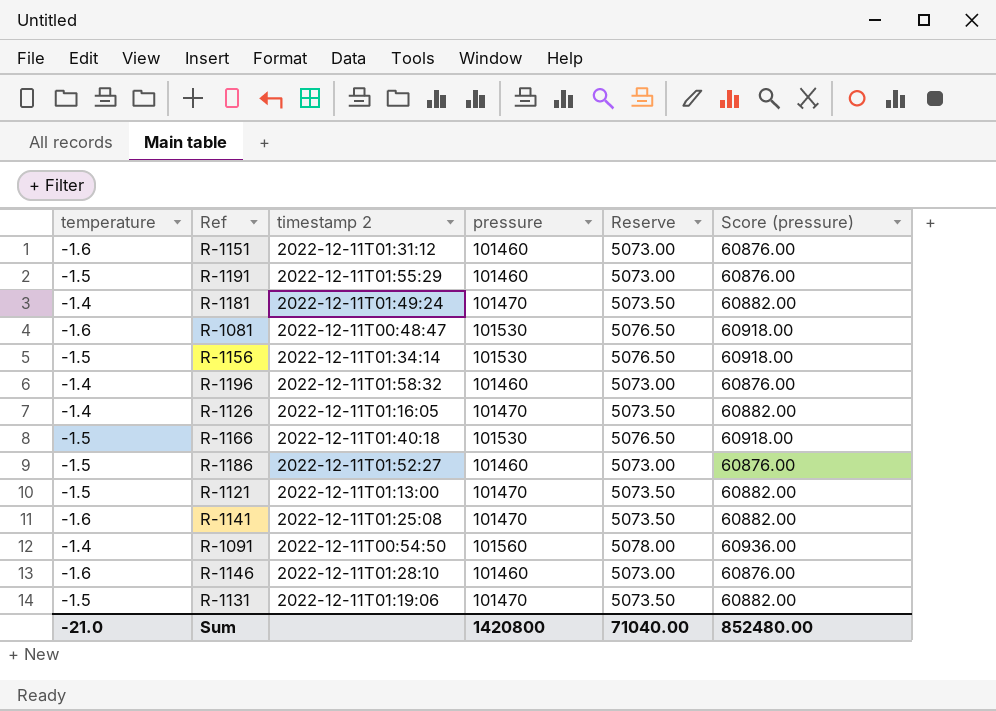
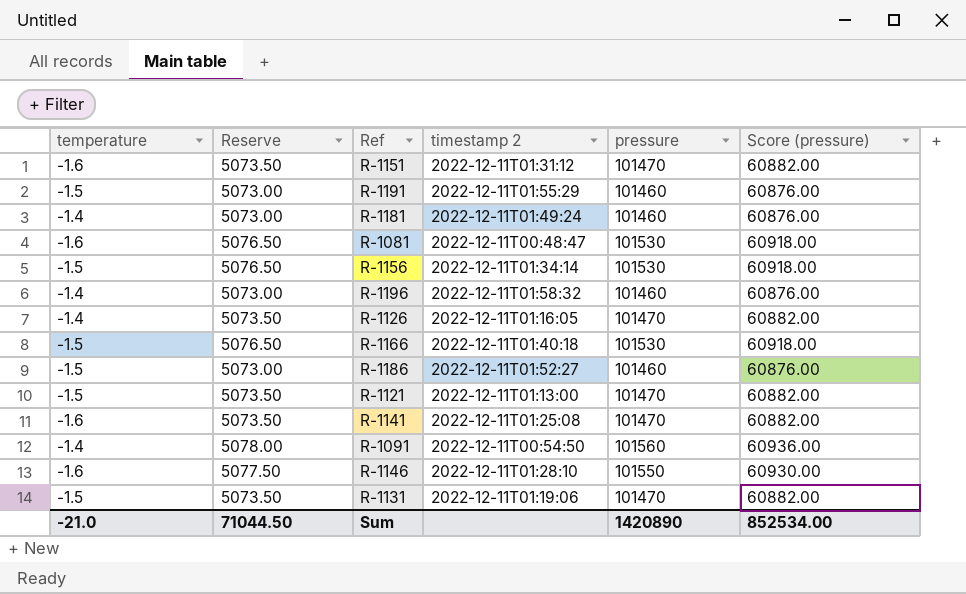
column Reserve | position: 5 -> 2
R-1151 | Reserve: 5073.00 -> 5073.50
R-1151 | pressure: 101460 -> 101470
R-1151 | Score (pressure): 60876.00 -> 60882.00
R-1181 | Reserve: 5073.50 -> 5073.00
R-1181 | pressure: 101470 -> 101460
R-1181 | Score (pressure): 60882.00 -> 60876.00
R-1146 | Reserve: 5073.00 -> 5077.50
R-1146 | pressure: 101460 -> 101550
R-1146 | Score (pressure): 60876.00 -> 60930.00
Sum | Reserve: 71040.00 -> 71044.50
Sum | pressure: 1420800 -> 1420890
Sum | Score (pressure): 852480.00 -> 852534.00

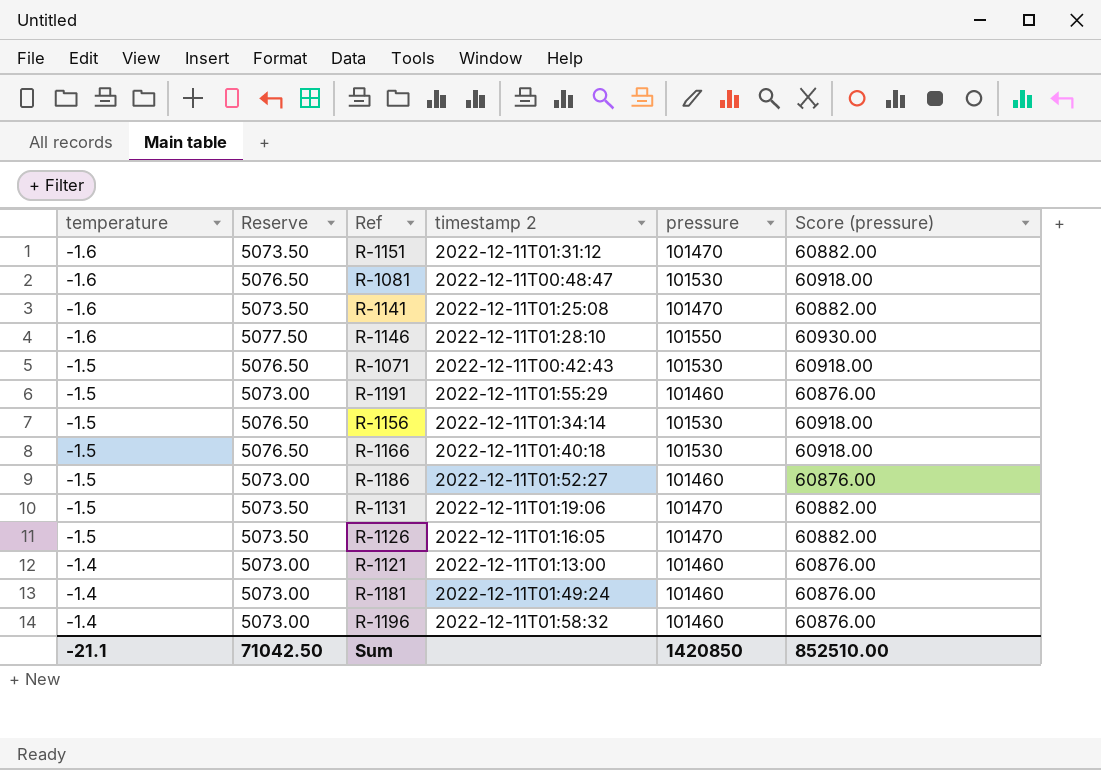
row order: none -> temperature ascending
row R-1091: -1.4 | 5078.00 | 2022-12-11T00:54:50 | 101560 | 60936.00 -> none
row R-1071: none -> -1.5 | 5076.50 | 2022-12-11T00:42:43 | 101530 | 60918.00
R-1126 | temperature: -1.4 -> -1.5
R-1121 | temperature: -1.5 -> -1.4
R-1121 | Reserve: 5073.50 -> 5073.00
R-1121 | pressure: 101470 -> 101460
R-1121 | Score (pressure): 60882.00 -> 60876.00
Sum | temperature: -21.0 -> -21.1
Sum | Reserve: 71044.50 -> 71042.50
Sum | pressure: 1420890 -> 1420850
Sum | Score (pressure): 852534.00 -> 852510.00

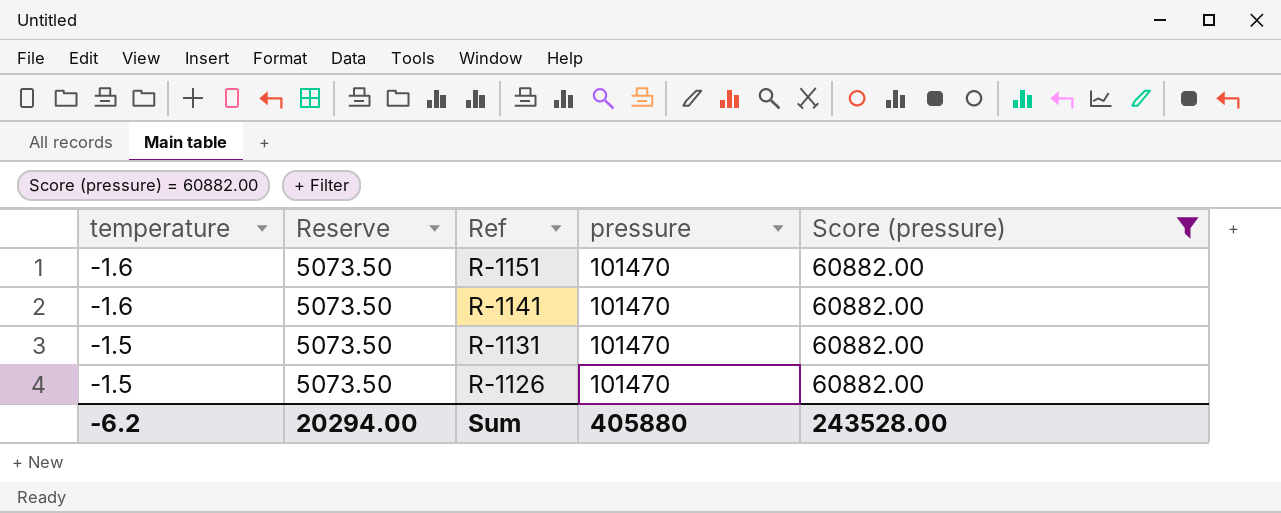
filter: none -> Score (pressure) = 60882.00
column timestamp 2 | position: 4 -> none
Sum | temperature: -21.1 -> -6.2
Sum | Reserve: 71042.50 -> 20294.00
Sum | pressure: 1420850 -> 405880
Sum | Score (pressure): 852510.00 -> 243528.00

